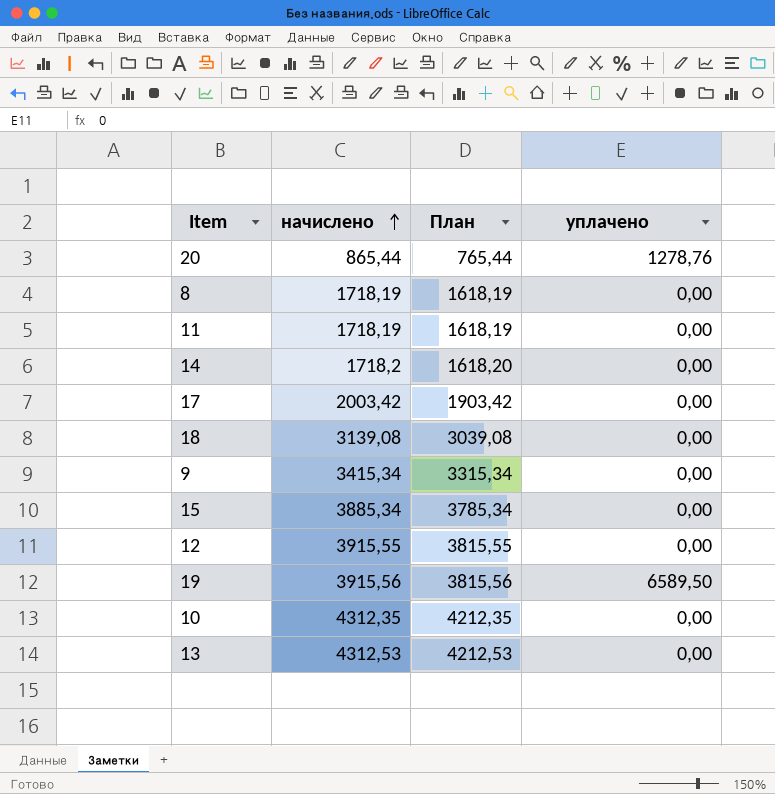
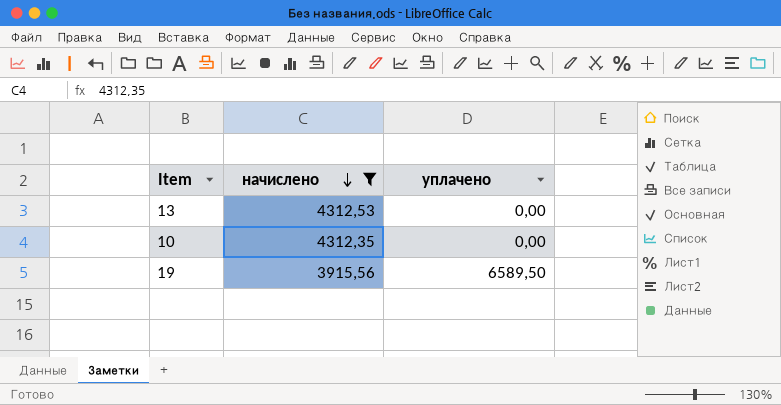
filter: none -> начислено >= 3915,56
row order: начислено ascending -> начислено descending
column План | formula: [начислено] - 100 -> none

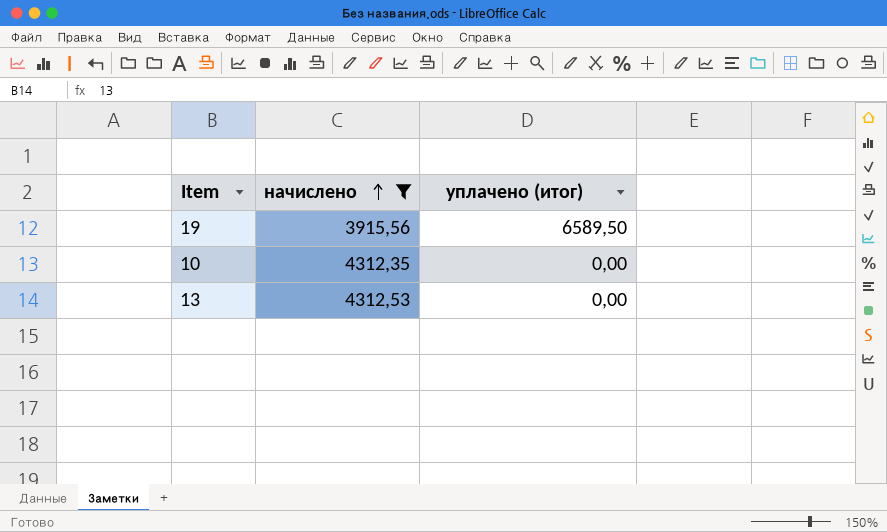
row order: начислено descending -> начислено ascending
column name: уплачено -> уплачено (итог)

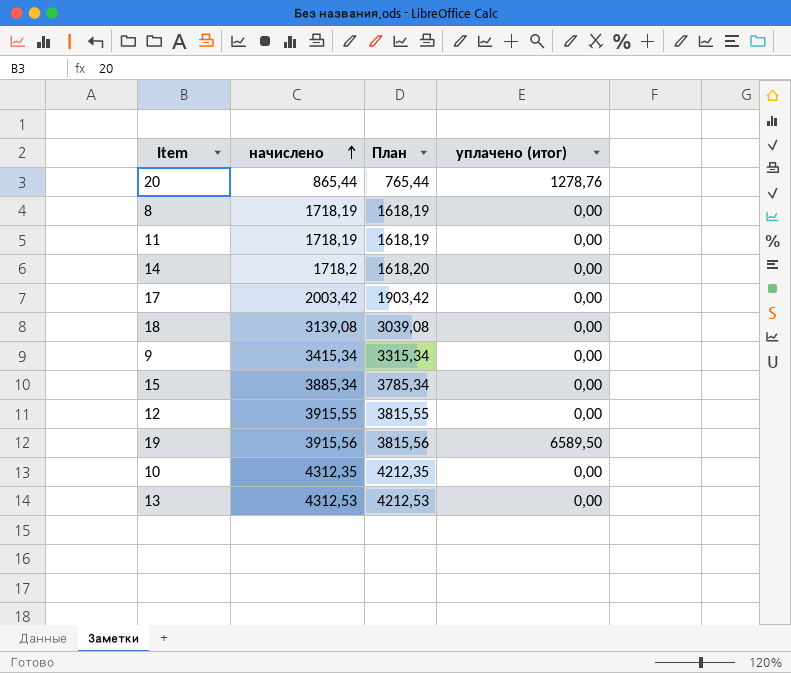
filter: начислено >= 3915,56 -> none
column План | formula: none -> [начислено] - 100

